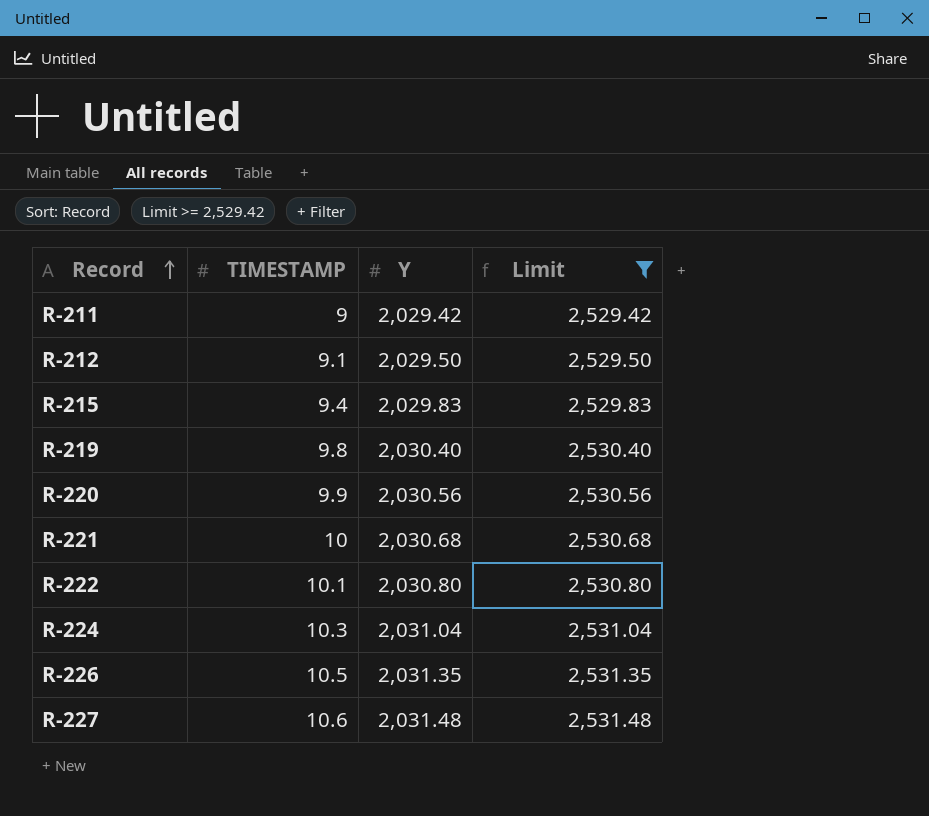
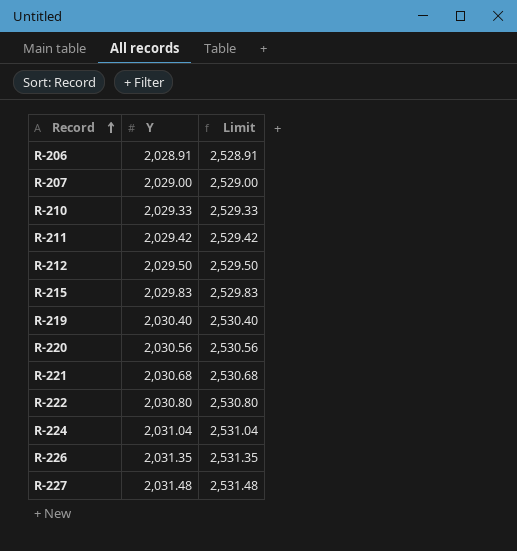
filter: Limit >= 2,529.42 -> none
column TIMESTAMP | position: 2 -> none

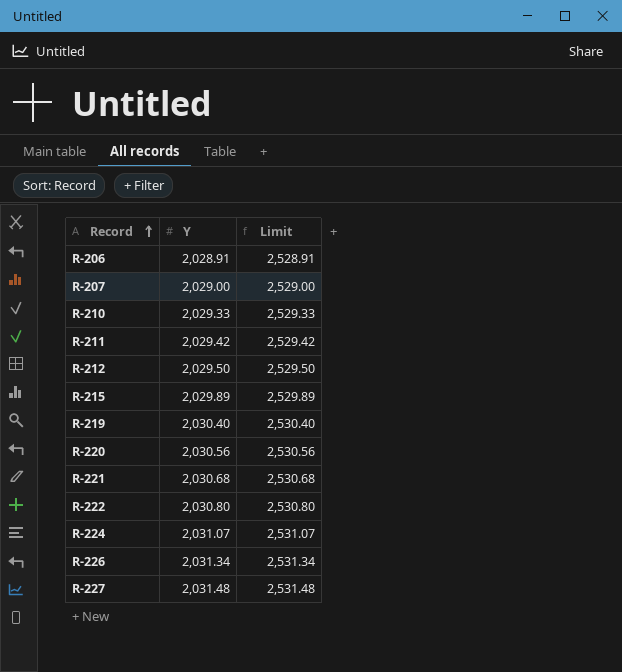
R-215 | Y: 2,029.83 -> 2,029.89
R-215 | Limit: 2,529.83 -> 2,529.89
R-224 | Y: 2,031.04 -> 2,031.07
R-224 | Limit: 2,531.04 -> 2,531.07
R-226 | Y: 2,031.35 -> 2,031.34
R-226 | Limit: 2,531.35 -> 2,531.34

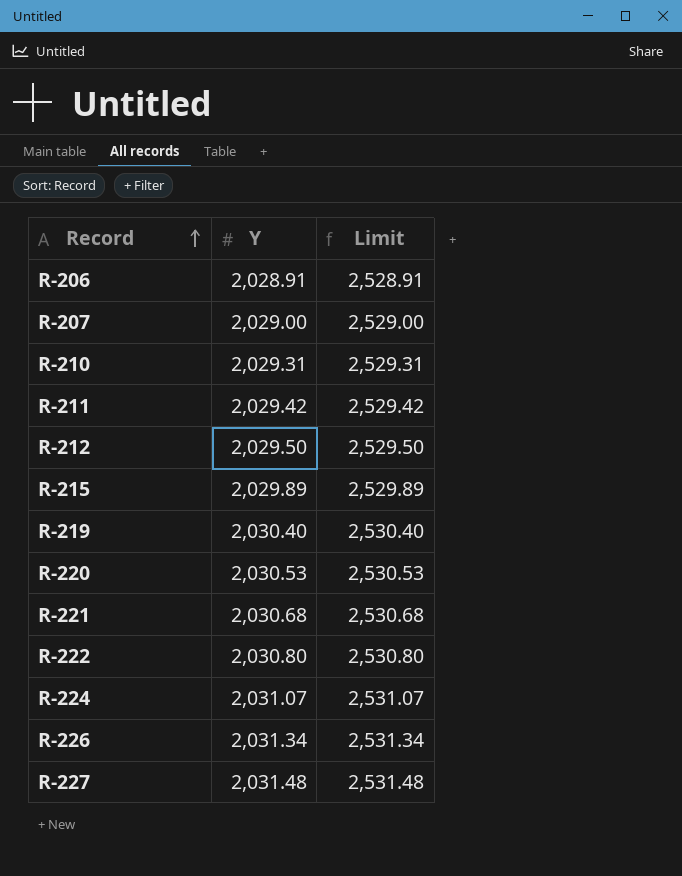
R-210 | Y: 2,029.33 -> 2,029.31
R-210 | Limit: 2,529.33 -> 2,529.31
R-220 | Y: 2,030.56 -> 2,030.53
R-220 | Limit: 2,530.56 -> 2,530.53

